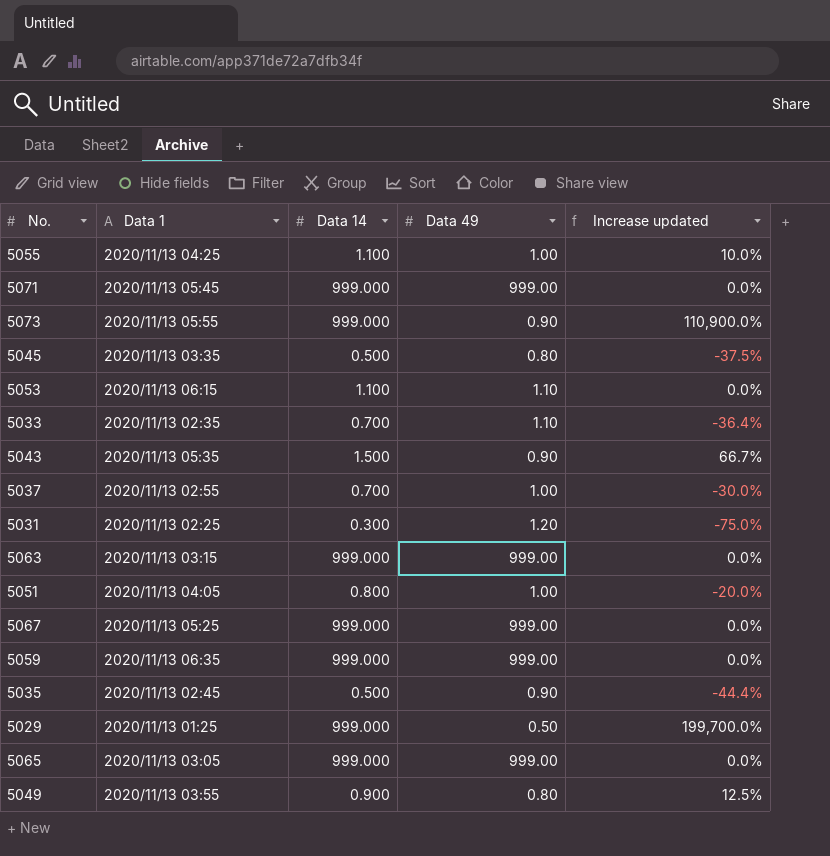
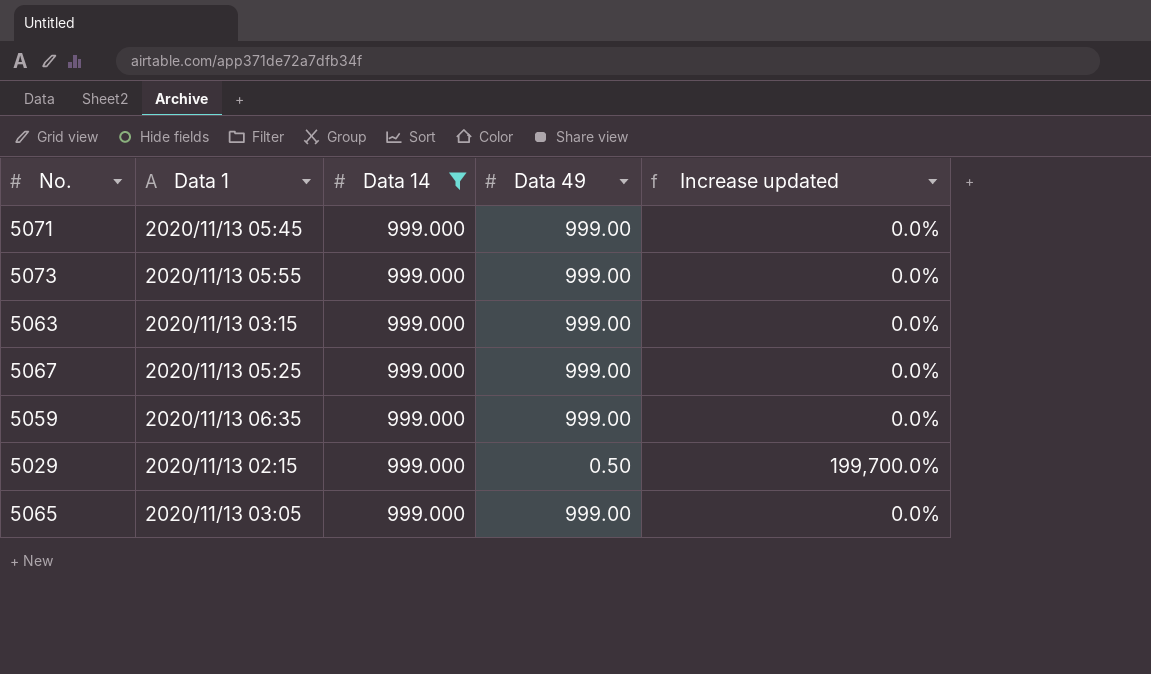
filter: none -> Data 14 = 999.000
5073 | Data 49: 0.90 -> 999.00
5073 | Increase updated: 110,900.0% -> 0.0%
5029 | Data 1: 2020/11/13 01:25 -> 2020/11/13 02:15

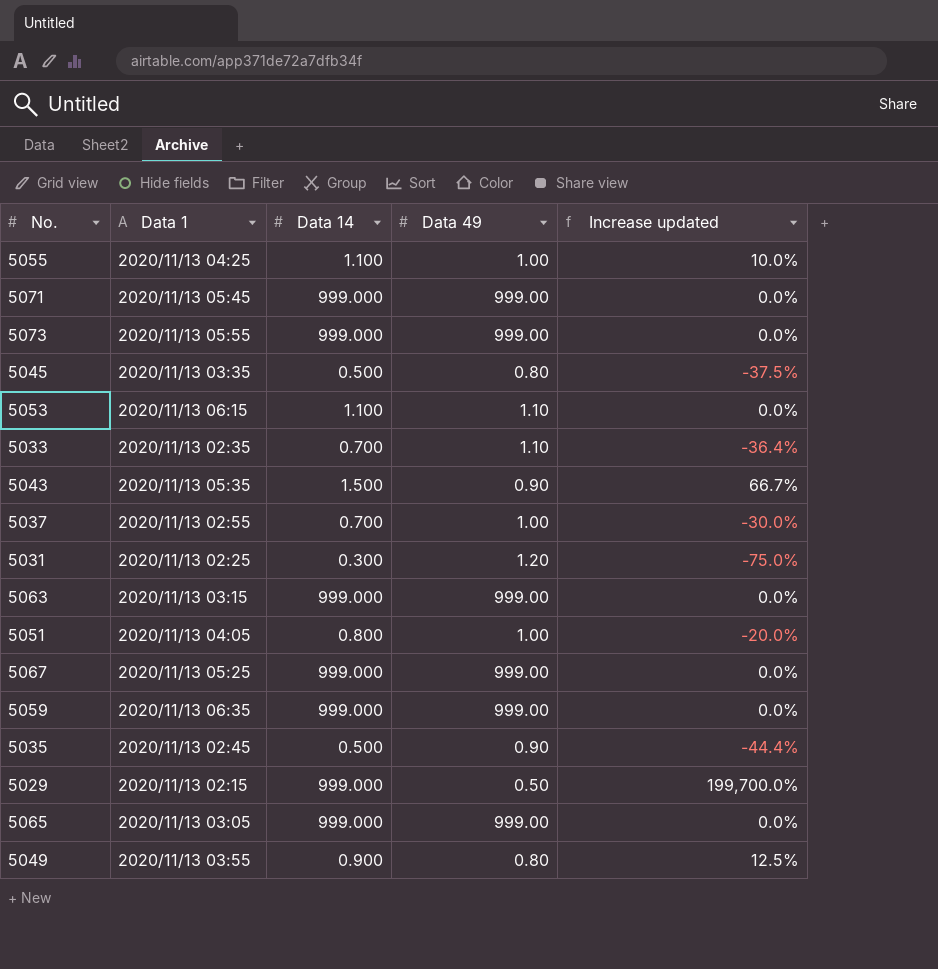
filter: Data 14 = 999.000 -> none

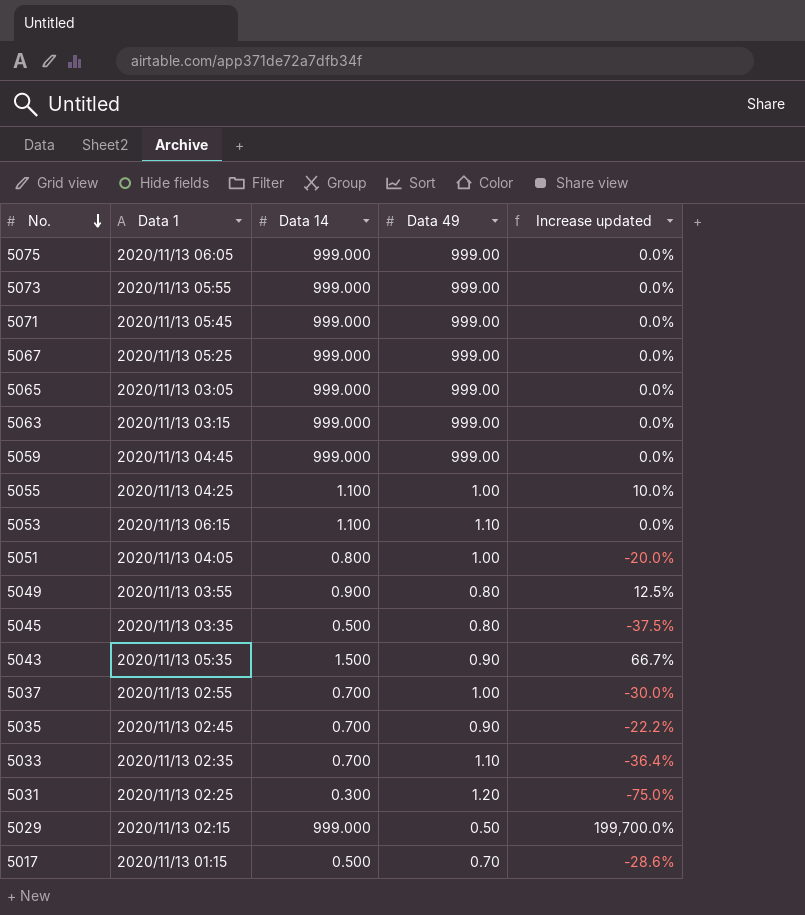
row order: none -> No. descending
row 5075: none -> 2020/11/13 06:05 | 999.000 | 999.00 | 0.0%
5059 | Data 1: 2020/11/13 06:35 -> 2020/11/13 04:45
5035 | Data 14: 0.500 -> 0.700
5035 | Increase updated: -44.4% -> -22.2%
row 5017: none -> 2020/11/13 01:15 | 0.500 | 0.70 | -28.6%

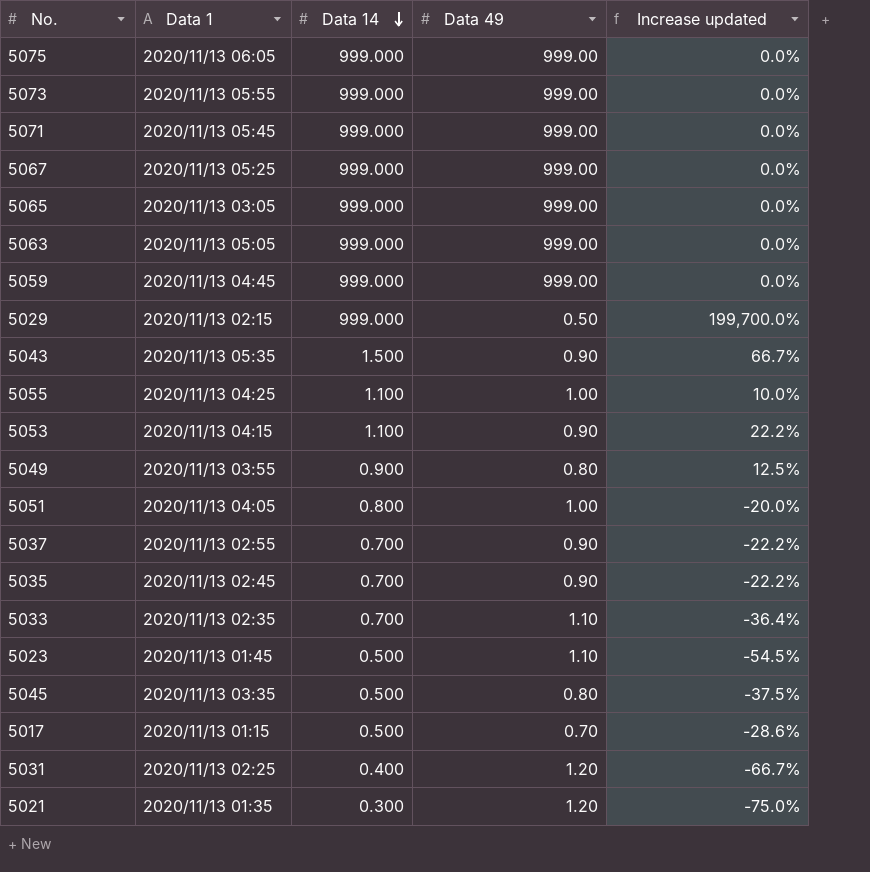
row order: No. descending -> Data 14 descending
5063 | Data 1: 2020/11/13 03:15 -> 2020/11/13 05:05
5053 | Data 1: 2020/11/13 06:15 -> 2020/11/13 04:15
5053 | Data 49: 1.10 -> 0.90
5053 | Increase updated: 0.0% -> 22.2%
5037 | Data 49: 1.00 -> 0.90
5037 | Increase updated: -30.0% -> -22.2%
row 5023: none -> 2020/11/13 01:45 | 0.500 | 1.10 | -54.5%
5031 | Data 14: 0.300 -> 0.400
5031 | Increase updated: -75.0% -> -66.7%
row 5021: none -> 2020/11/13 01:35 | 0.300 | 1.20 | -75.0%

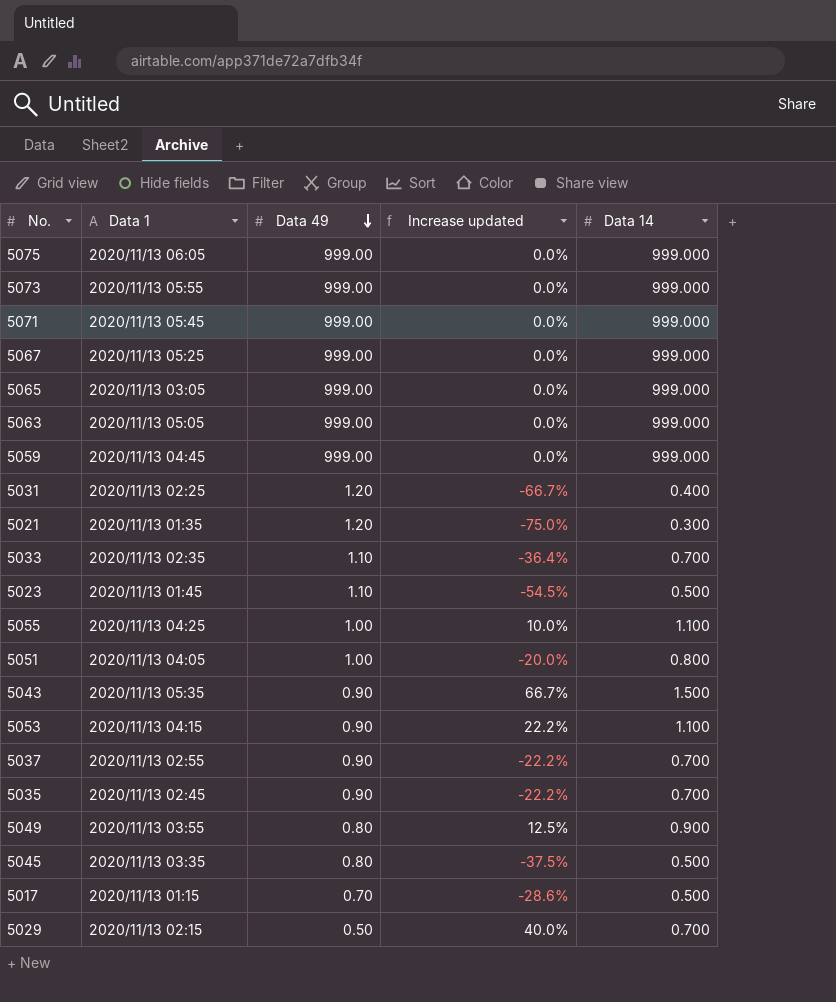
row order: Data 14 descending -> Data 49 descending
column Data 14 | position: 3 -> 5
5029 | Increase updated: 199,700.0% -> 40.0%
5029 | Data 14: 999.000 -> 0.700

